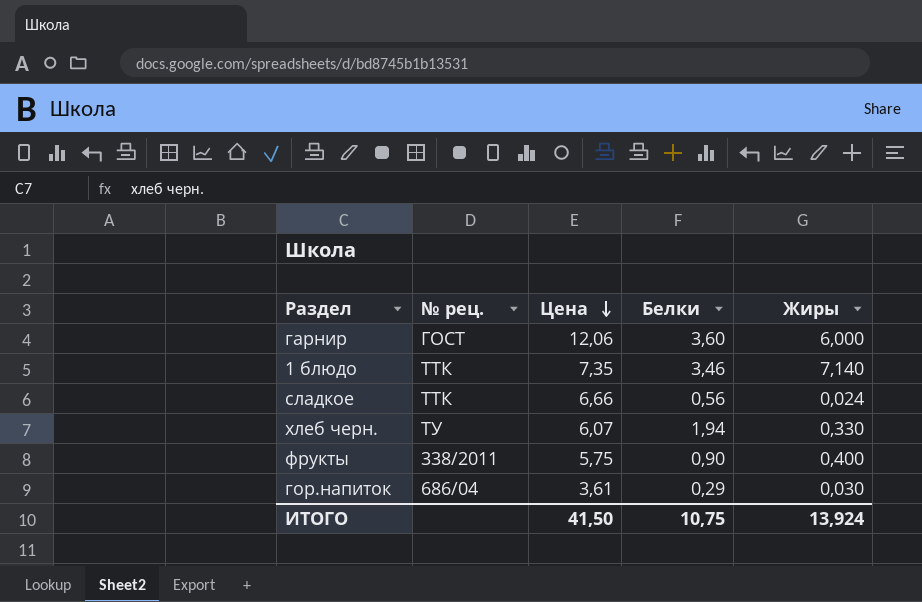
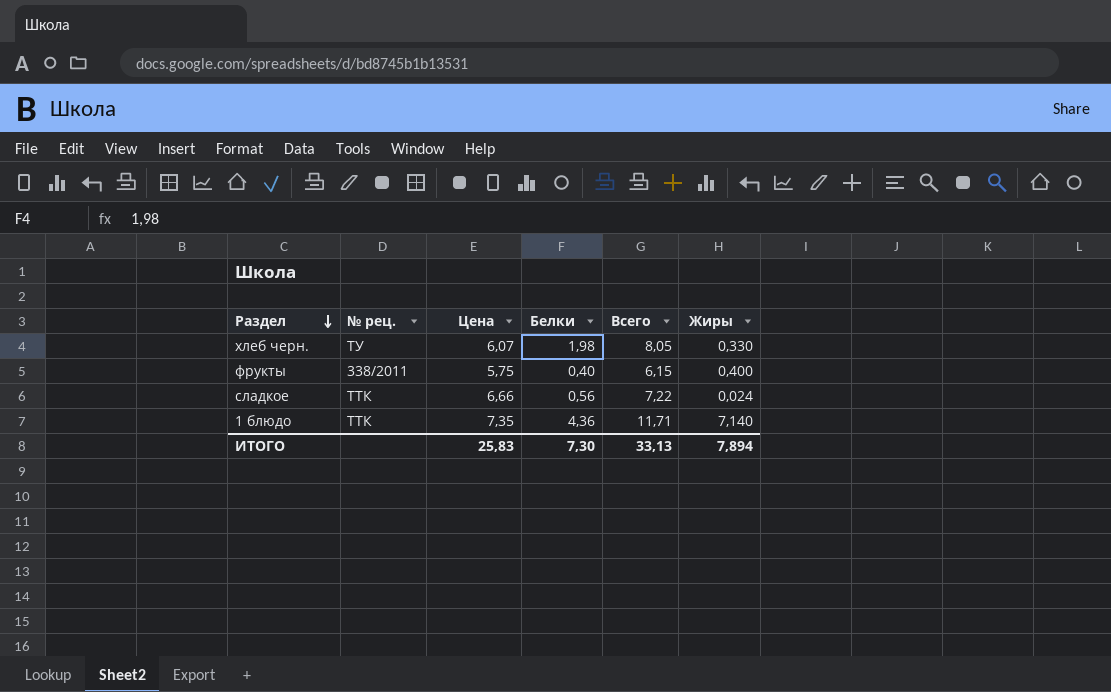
row order: Цена descending -> Раздел descending
column Всего | formula: none -> [Цена] + [Белки]
row гарнир: ГОСТ | 12,06 | 3,60 | 6,000 -> none
row гор.напиток: 686/04 | 3,61 | 0,29 | 0,030 -> none
хлеб черн. | Белки: 1,94 -> 1,98
фрукты | Белки: 0,90 -> 0,40
1 блюдо | Белки: 3,46 -> 4,36
ИТОГО | Цена: 41,50 -> 25,83
ИТОГО | Белки: 10,75 -> 7,30
ИТОГО | Жиры: 13,924 -> 7,894

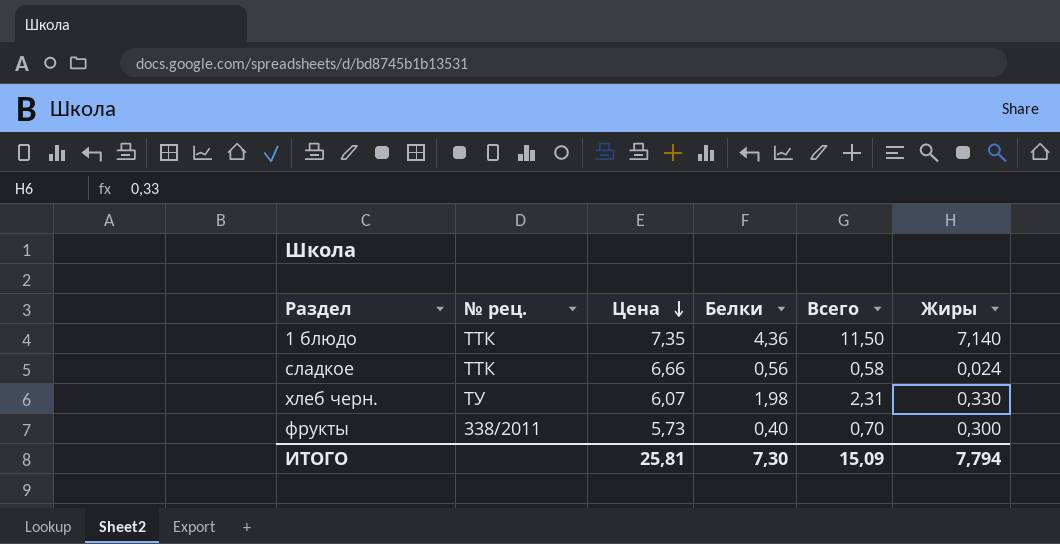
row order: Раздел descending -> Цена descending
column Всего | formula: [Цена] + [Белки] -> [Белки] + [Жиры]
фрукты | Цена: 5,75 -> 5,73
фрукты | Жиры: 0,400 -> 0,300
ИТОГО | Цена: 25,83 -> 25,81
ИТОГО | Всего: 33,13 -> 15,09
ИТОГО | Жиры: 7,894 -> 7,794

